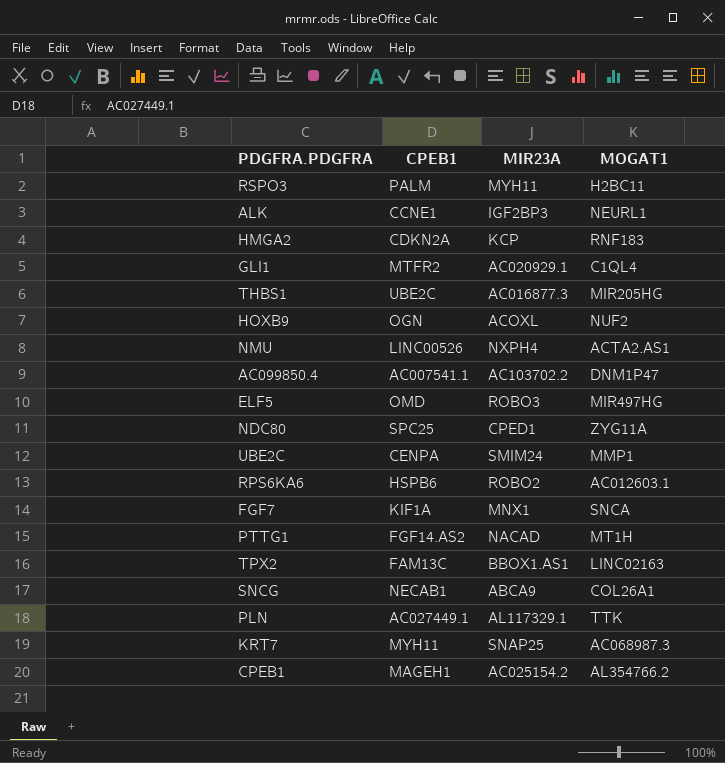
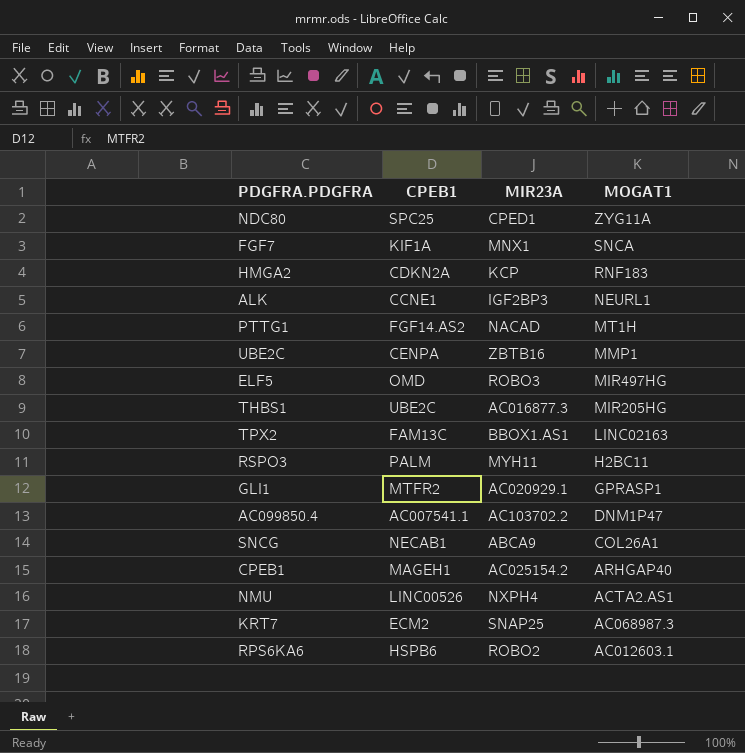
row order: none -> MOGAT1 descending
row HOXB9: OGN | ACOXL | NUF2 -> none
row PLN: AC027449.1 | AL117329.1 | TTK -> none
UBE2C | MIR23A: SMIM24 -> ZBTB16
GLI1 | MOGAT1: C1QL4 -> GPRASP1
CPEB1 | MOGAT1: AL354766.2 -> ARHGAP40
KRT7 | CPEB1: MYH11 -> ECM2

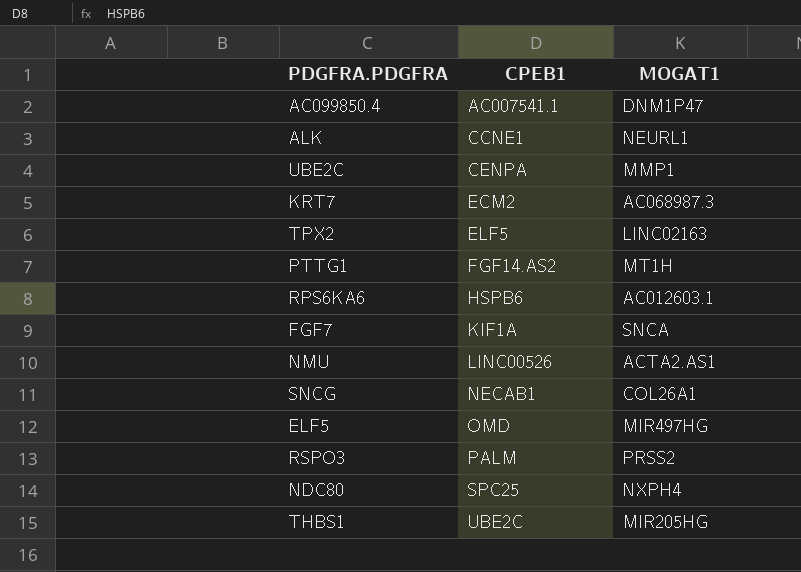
row order: MOGAT1 descending -> CPEB1 ascending
column MIR23A | position: 3 -> none
row HMGA2: CDKN2A | KCP | RNF183 -> none
row GLI1: MTFR2 | AC020929.1 | GPRASP1 -> none
row CPEB1: MAGEH1 | AC025154.2 | ARHGAP40 -> none
TPX2 | CPEB1: FAM13C -> ELF5
RSPO3 | MOGAT1: H2BC11 -> PRSS2
NDC80 | MOGAT1: ZYG11A -> NXPH4

